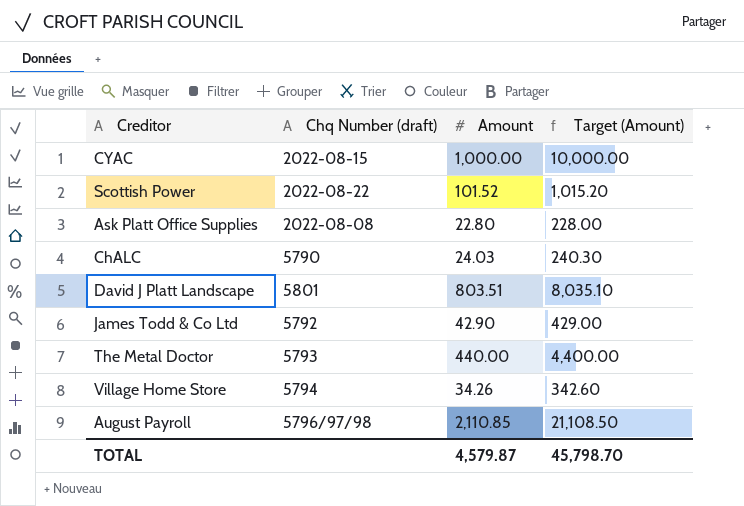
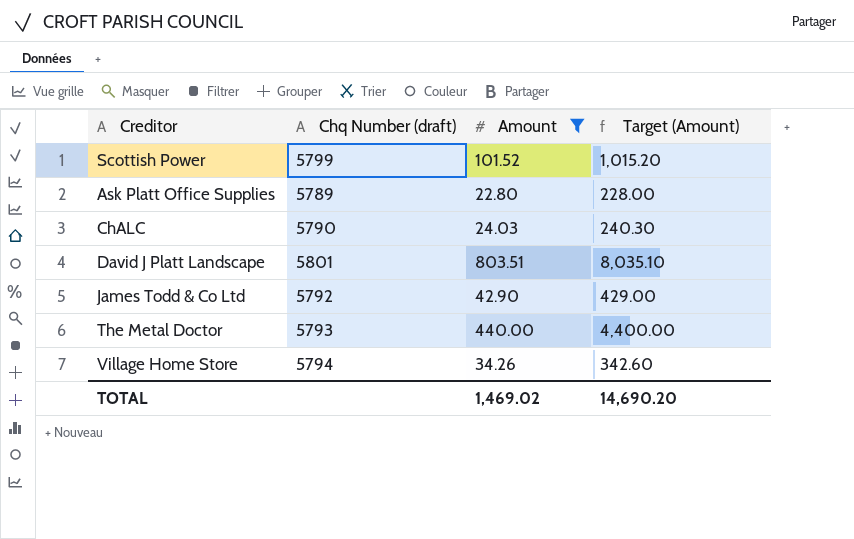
filter: none -> Amount <= 803.51
Scottish Power | Chq Number (draft): 2022-08-22 -> 5799
Ask Platt Office Supplies | Chq Number (draft): 2022-08-08 -> 5789
TOTAL | Amount: 4,579.87 -> 1,469.02
TOTAL | Target (Amount): 45,798.70 -> 14,690.20

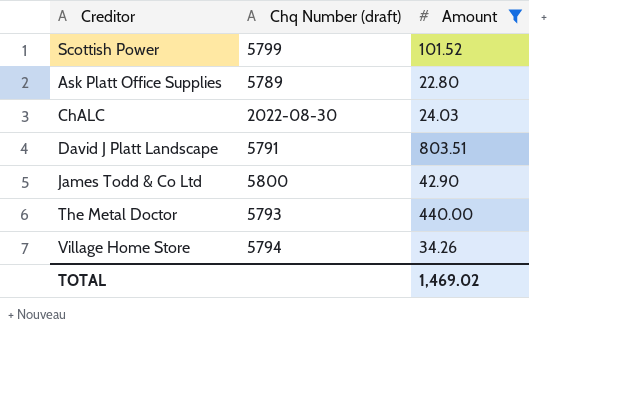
column Target (Amount) | formula: [Amount] * 10 -> none
ChALC | Chq Number (draft): 5790 -> 2022-08-30
David J Platt Landscape | Chq Number (draft): 5801 -> 5791
James Todd & Co Ltd | Chq Number (draft): 5792 -> 5800

